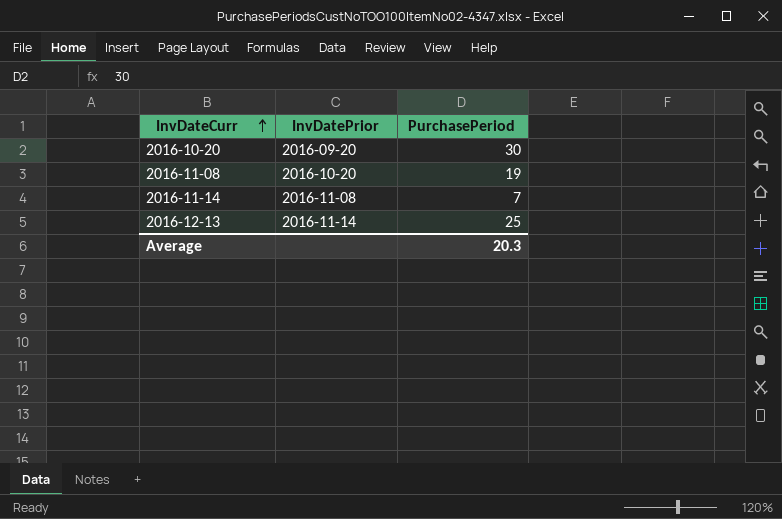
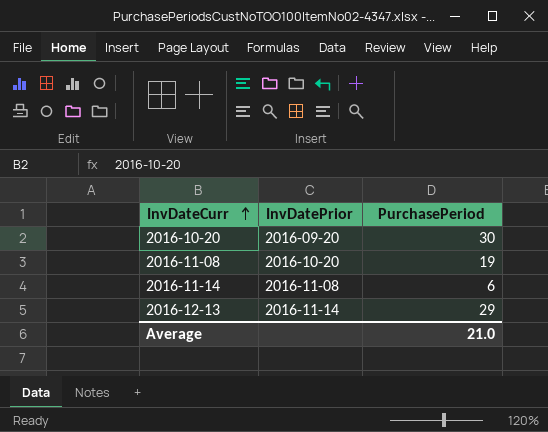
2016-11-14 | PurchasePeriod: 7 -> 6
2016-12-13 | PurchasePeriod: 25 -> 29
Average | PurchasePeriod: 20.3 -> 21.0

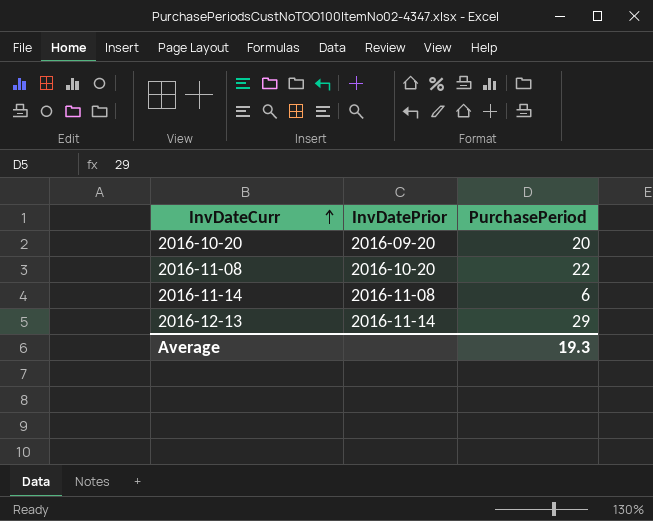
2016-10-20 | PurchasePeriod: 30 -> 20
2016-11-08 | PurchasePeriod: 19 -> 22
Average | PurchasePeriod: 21.0 -> 19.3

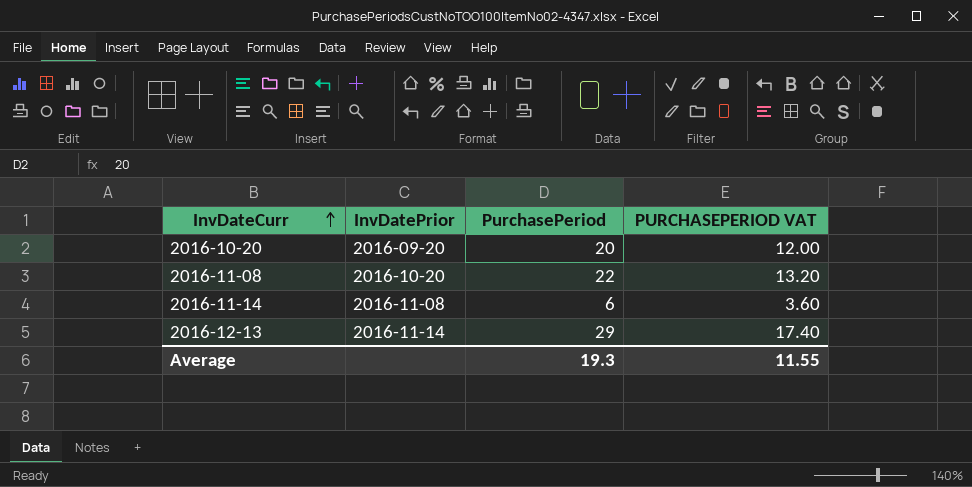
column PURCHASEPERIOD VAT | formula: none -> [PurchasePeriod] * 0.6

